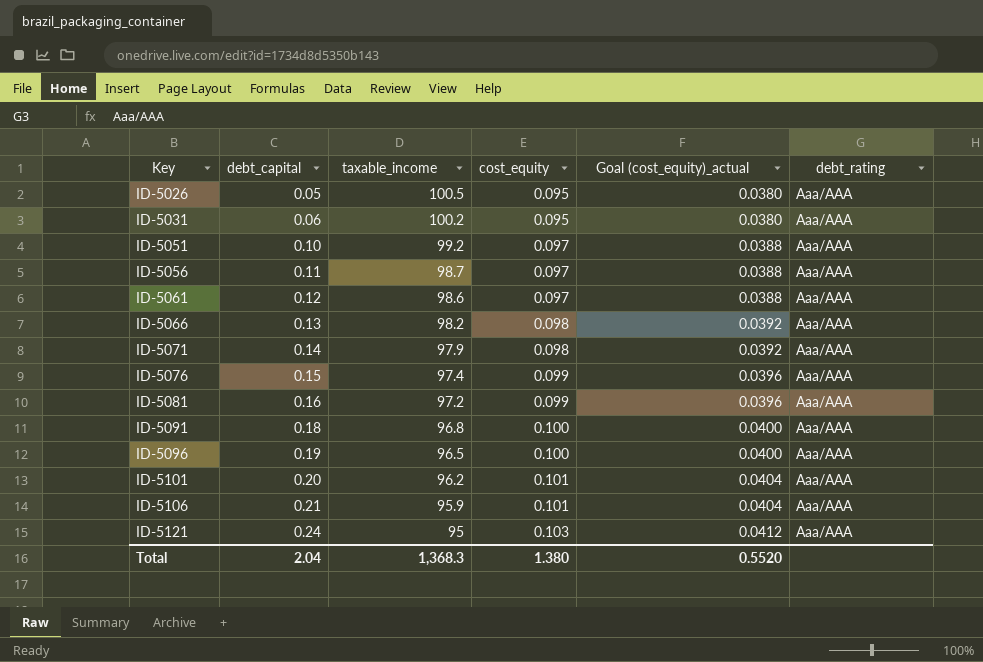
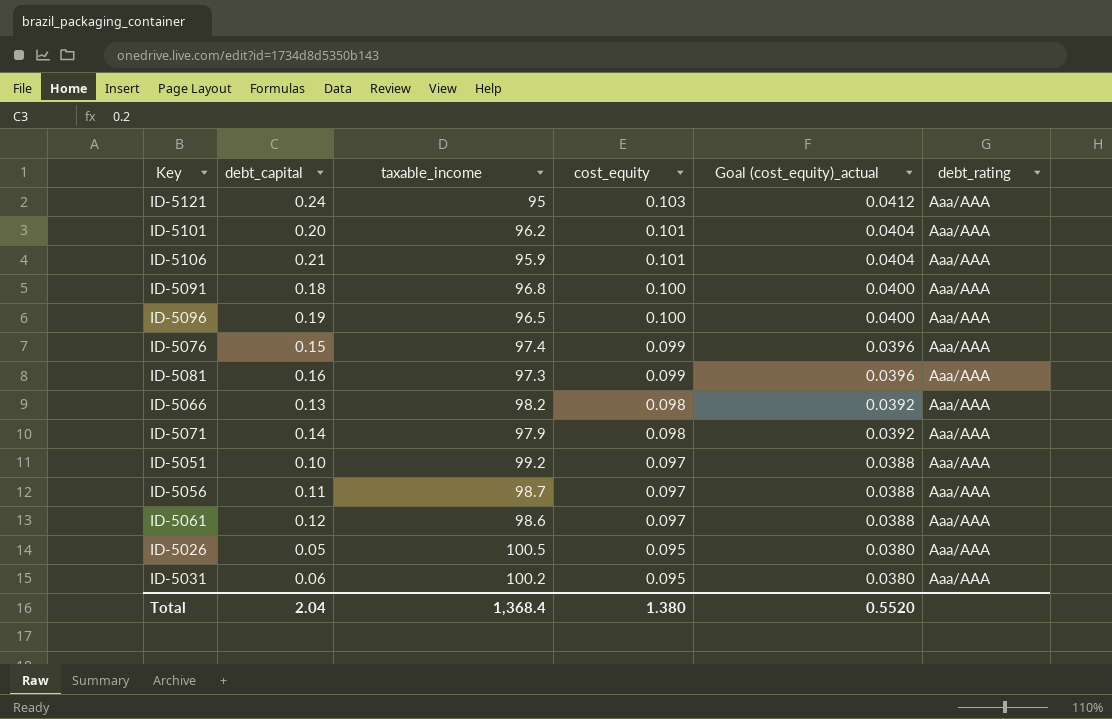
row order: Key ascending -> cost_equity descending
ID-5081 | taxable_income: 97.2 -> 97.3
Total | taxable_income: 1,368.3 -> 1,368.4

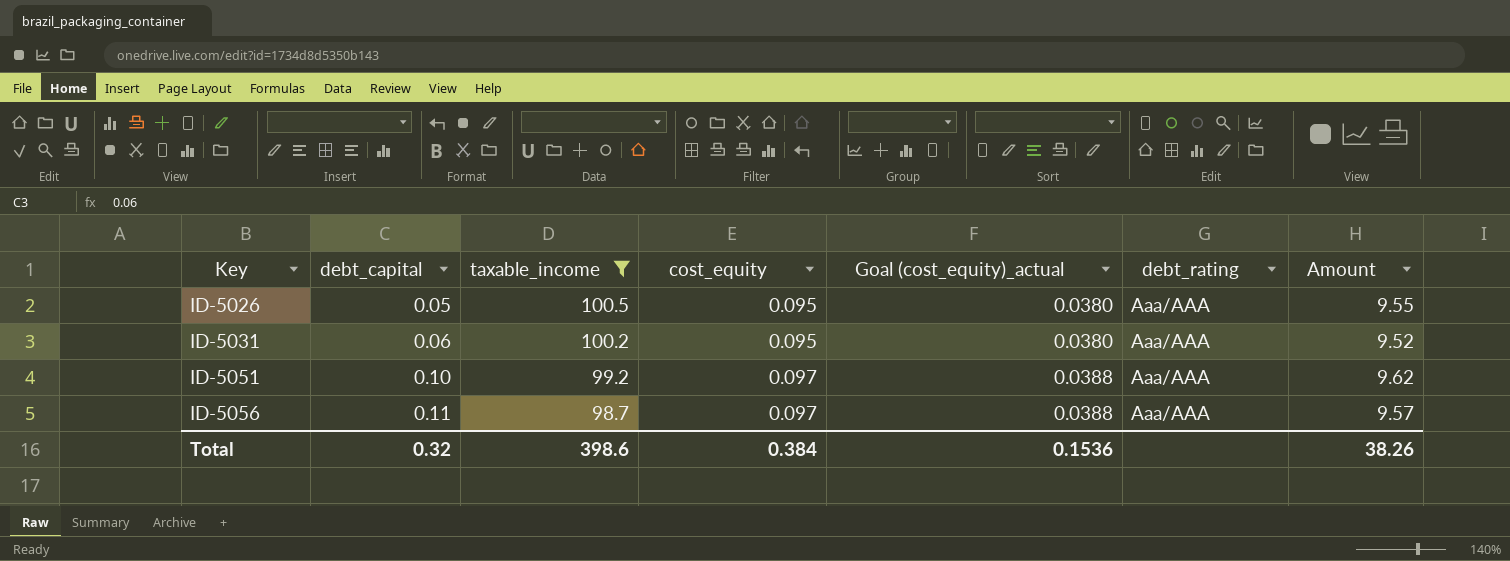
filter: none -> taxable_income >= 98.7
row order: cost_equity descending -> Key ascending
column Amount | formula: none -> [taxable_income] * [cost_equity]
Total | debt_capital: 2.04 -> 0.32
Total | taxable_income: 1,368.4 -> 398.6
Total | cost_equity: 1.380 -> 0.384
Total | Goal (cost_equity)_actual: 0.5520 -> 0.1536

